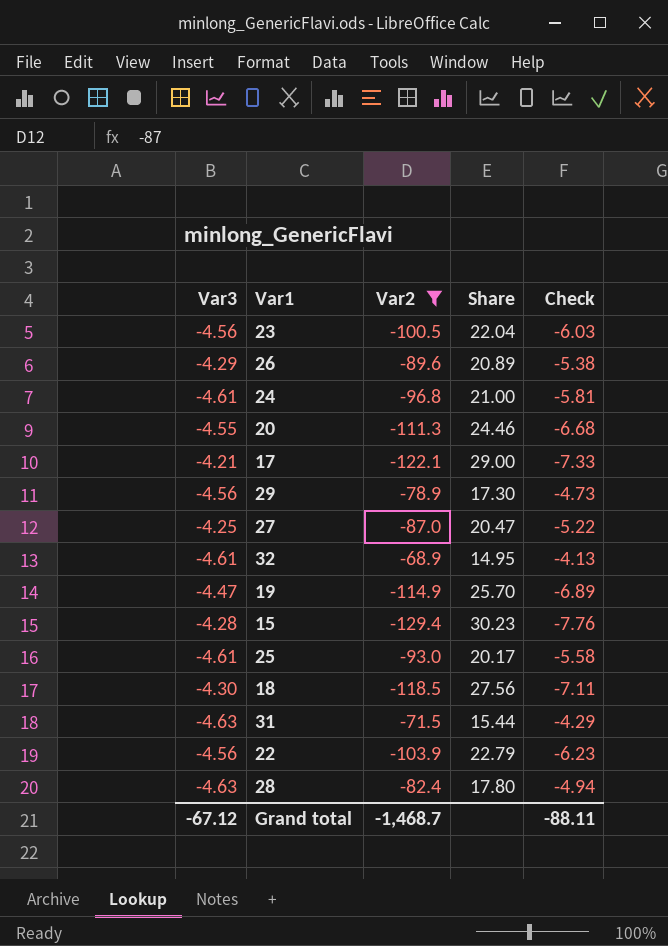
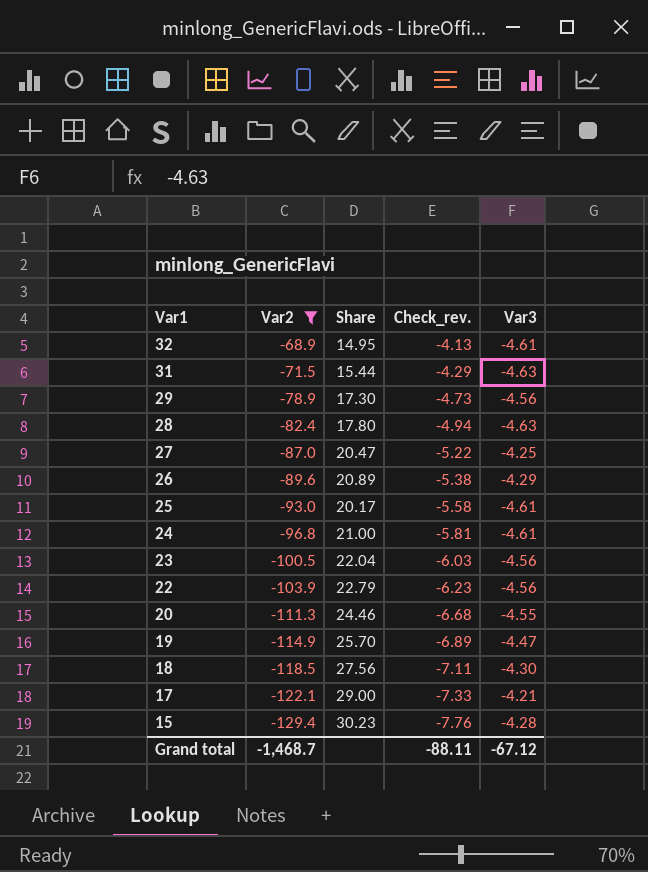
row order: none -> Var1 descending
column name: Check -> Check_rev.
column Var3 | position: 1 -> 5

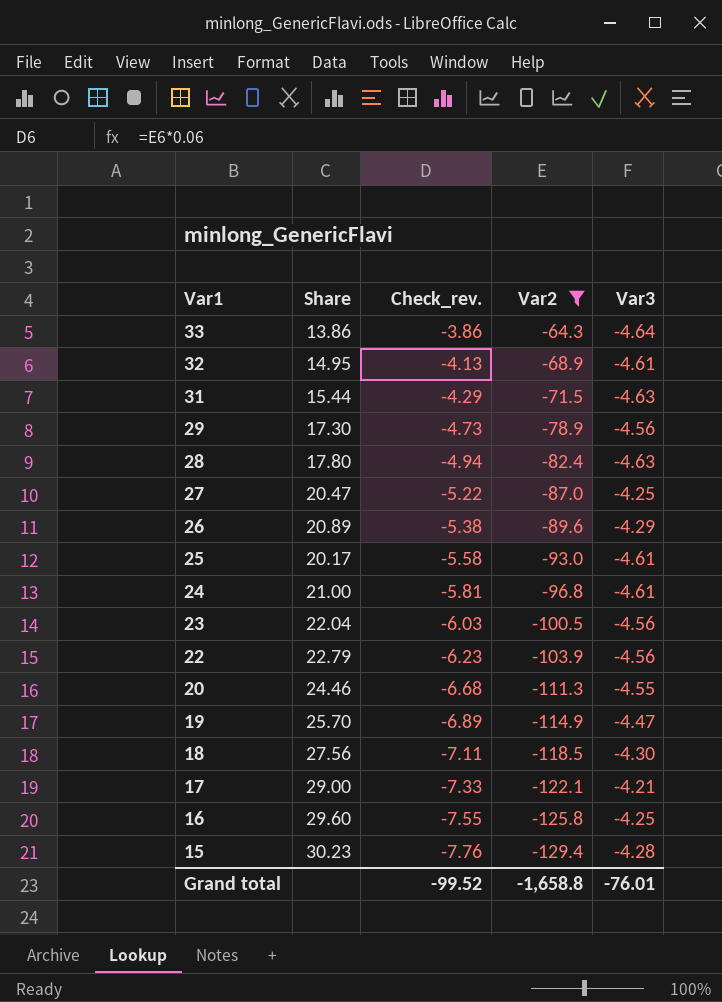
column Var2 | position: 2 -> 4
row 33: none -> 13.86 | -3.86 | -64.3 | -4.64
row 16: none -> 29.60 | -7.55 | -125.8 | -4.25
Grand total | Check_rev.: -88.11 -> -99.52
Grand total | Var2: -1,468.7 -> -1,658.8
Grand total | Var3: -67.12 -> -76.01

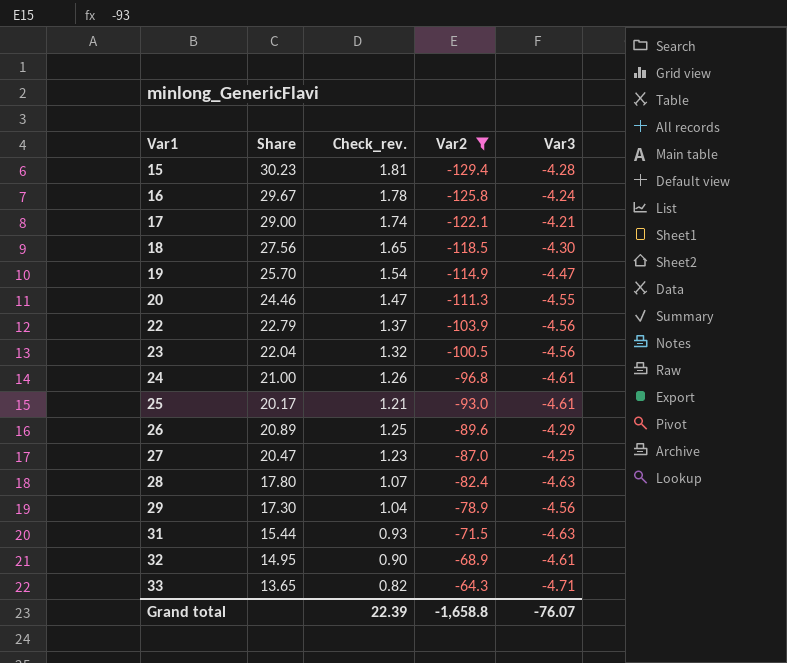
row order: Var1 descending -> Var1 ascending
column Check_rev. | formula: [Var2] * 0.06 -> [Share] * 0.06
16 | Share: 29.60 -> 29.67
16 | Var3: -4.25 -> -4.24
33 | Share: 13.86 -> 13.65
33 | Var3: -4.64 -> -4.71
Grand total | Check_rev.: -99.52 -> 22.39
Grand total | Var3: -76.01 -> -76.07

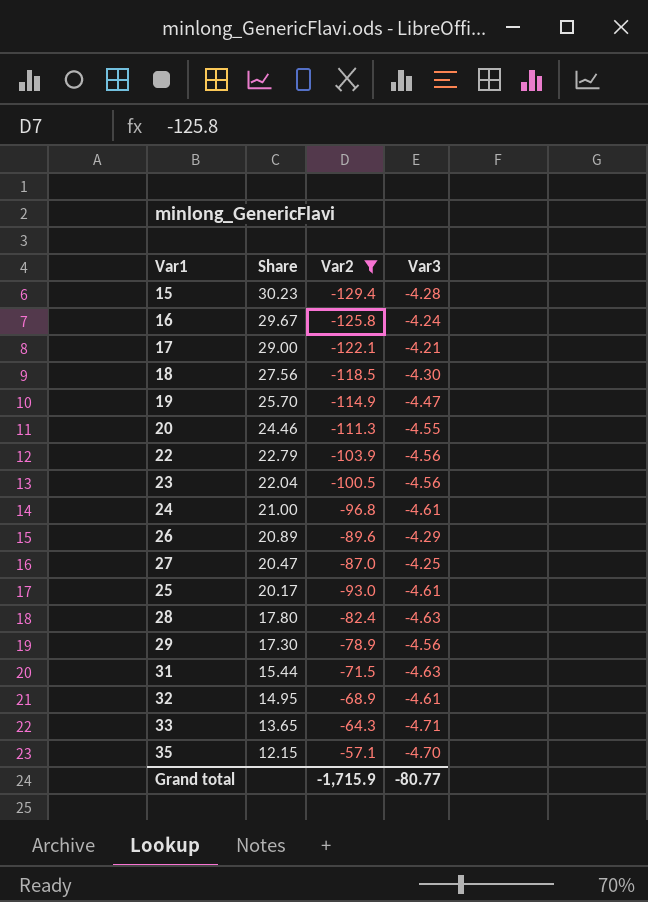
row order: Var1 ascending -> Share descending
column Check_rev. | formula: [Share] * 0.06 -> none
row 35: none -> 12.15 | -57.1 | -4.70
Grand total | Var2: -1,658.8 -> -1,715.9
Grand total | Var3: -76.07 -> -80.77

